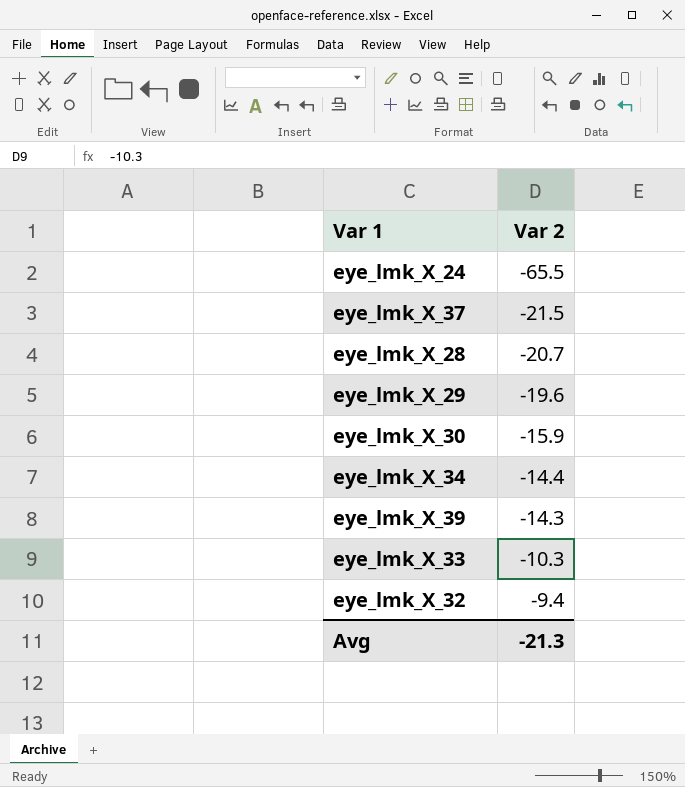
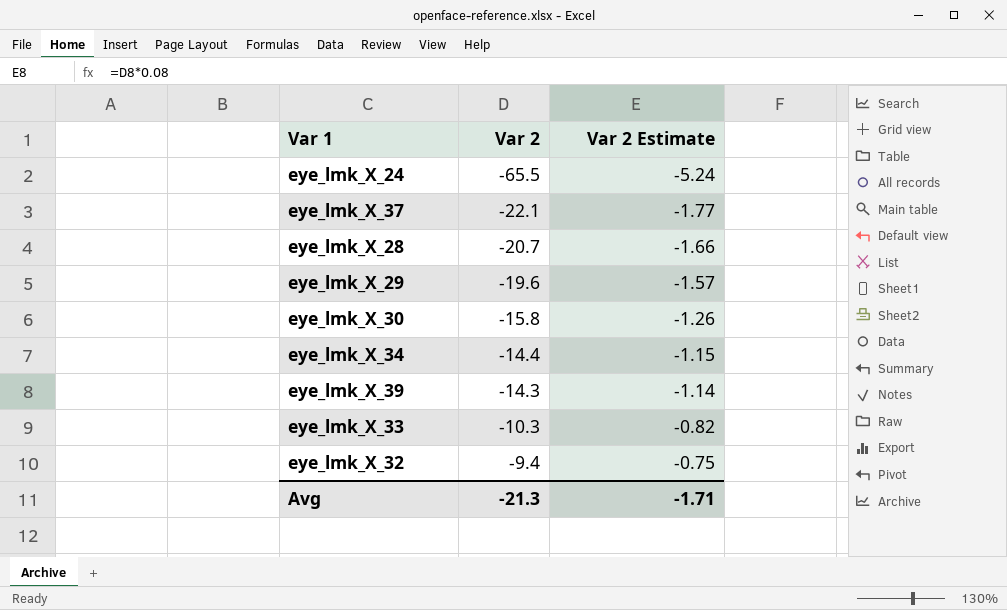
column Var 2 Estimate | formula: none -> [Var 2] * 0.08
eye_lmk_X_37 | Var 2: -21.5 -> -22.1
eye_lmk_X_30 | Var 2: -15.9 -> -15.8

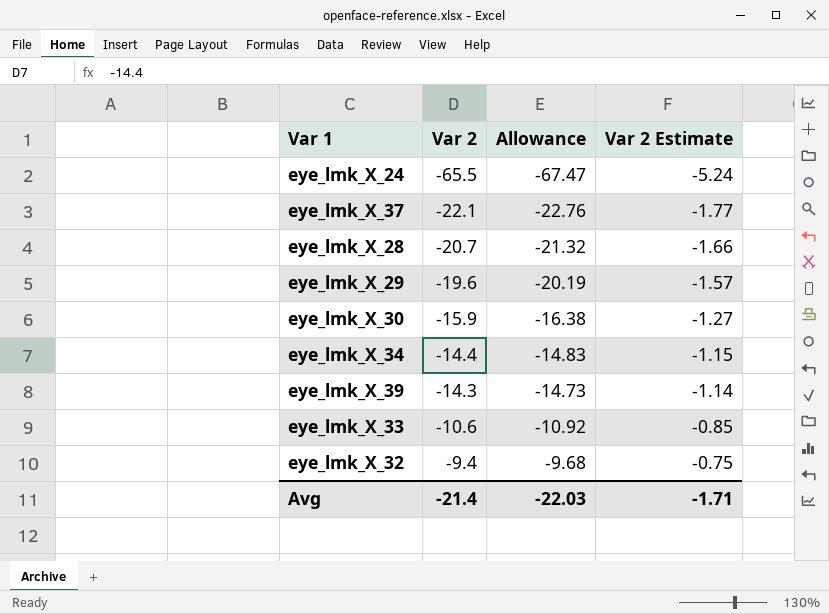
column Allowance | formula: none -> [Var 2] * 1.03
eye_lmk_X_30 | Var 2: -15.8 -> -15.9
eye_lmk_X_30 | Var 2 Estimate: -1.26 -> -1.27
eye_lmk_X_33 | Var 2: -10.3 -> -10.6
eye_lmk_X_33 | Var 2 Estimate: -0.82 -> -0.85
Avg | Var 2: -21.3 -> -21.4

